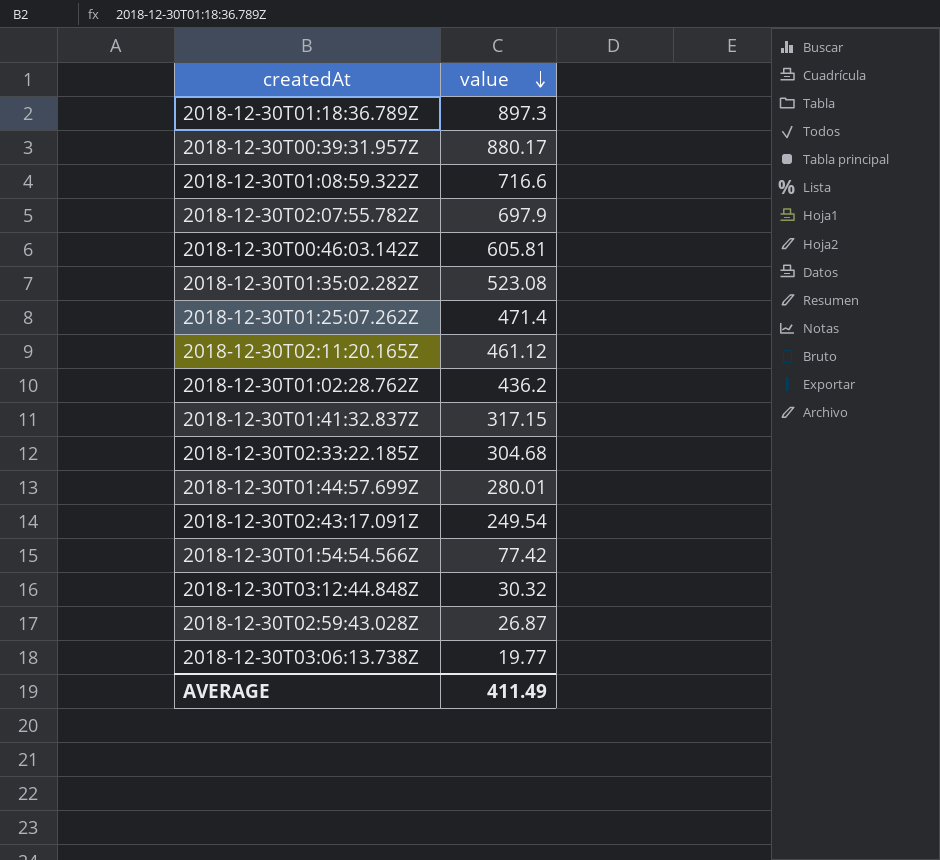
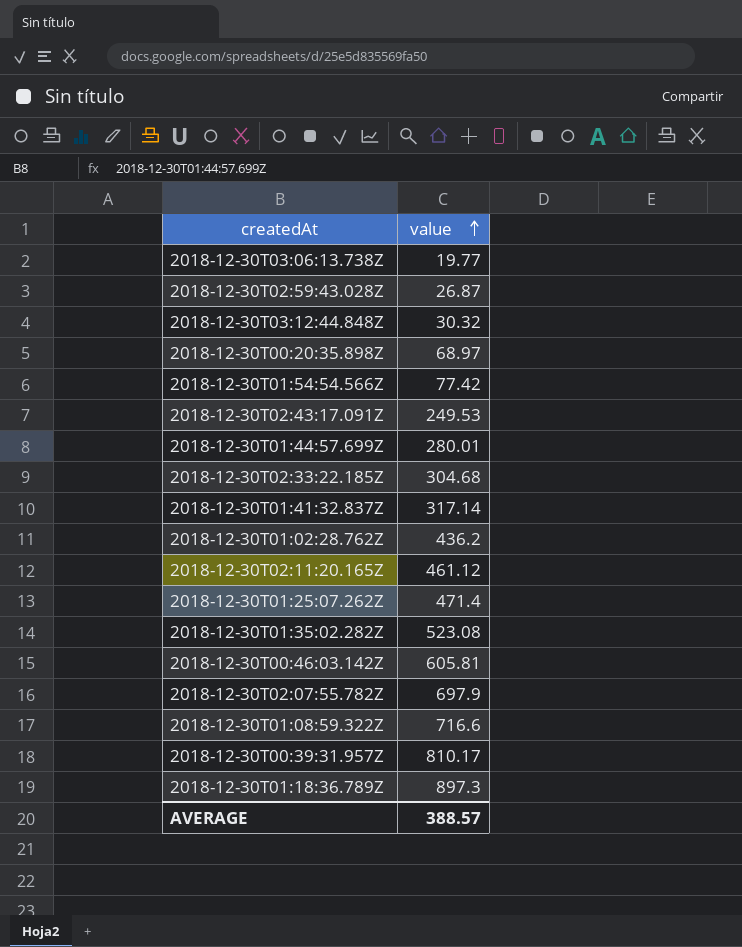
row order: value descending -> value ascending
row 2018-12-30T00:20:35.898Z: none -> 68.97
2018-12-30T02:43:17.091Z | value: 249.54 -> 249.53
2018-12-30T01:41:32.837Z | value: 317.15 -> 317.14
2018-12-30T00:39:31.957Z | value: 880.17 -> 810.17
AVERAGE | value: 411.49 -> 388.57

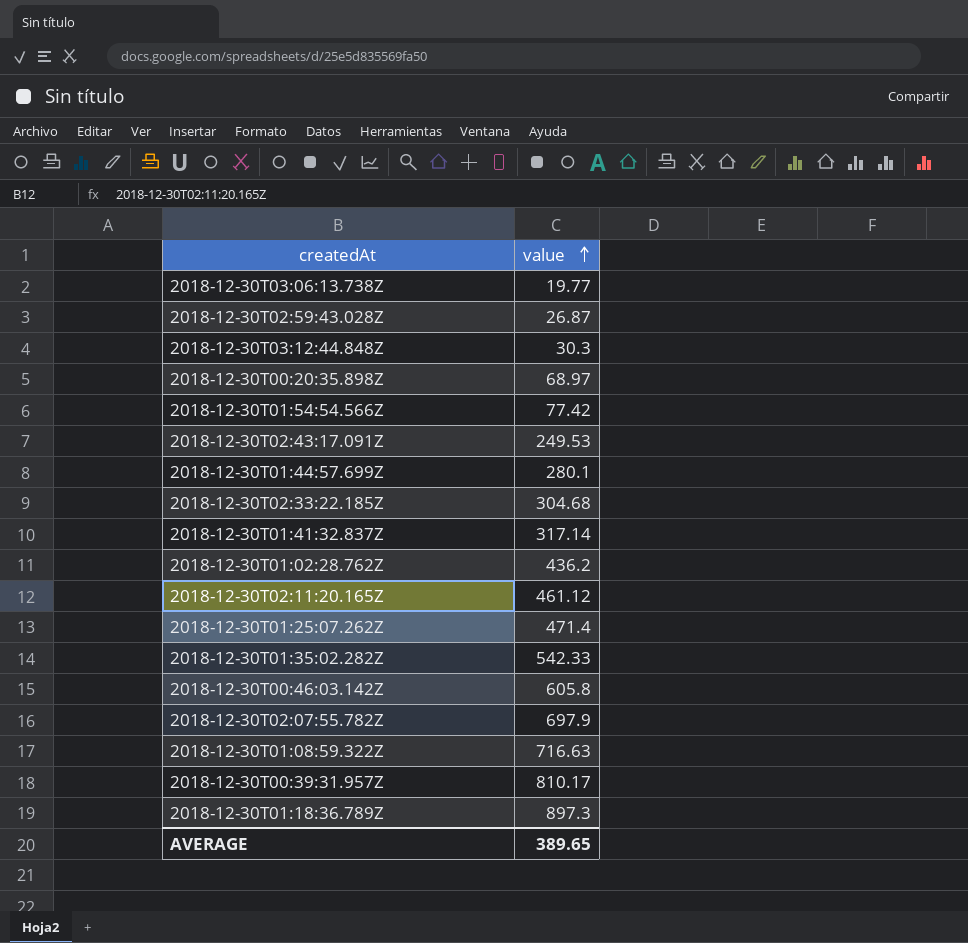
2018-12-30T03:12:44.848Z | value: 30.32 -> 30.3
2018-12-30T01:44:57.699Z | value: 280.01 -> 280.1
2018-12-30T01:35:02.282Z | value: 523.08 -> 542.33
2018-12-30T00:46:03.142Z | value: 605.81 -> 605.8
2018-12-30T01:08:59.322Z | value: 716.6 -> 716.63
AVERAGE | value: 388.57 -> 389.65

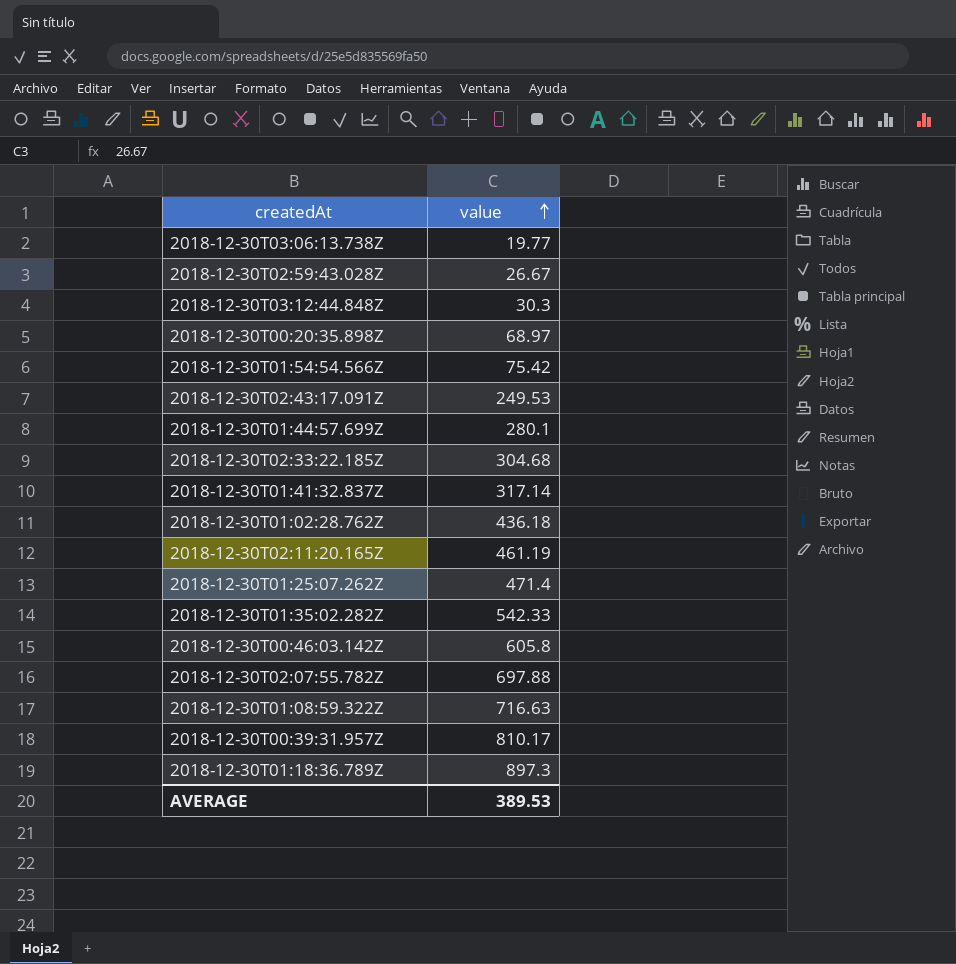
2018-12-30T02:59:43.028Z | value: 26.87 -> 26.67
2018-12-30T01:54:54.566Z | value: 77.42 -> 75.42
2018-12-30T01:02:28.762Z | value: 436.2 -> 436.18
2018-12-30T02:11:20.165Z | value: 461.12 -> 461.19
2018-12-30T02:07:55.782Z | value: 697.9 -> 697.88
AVERAGE | value: 389.65 -> 389.53

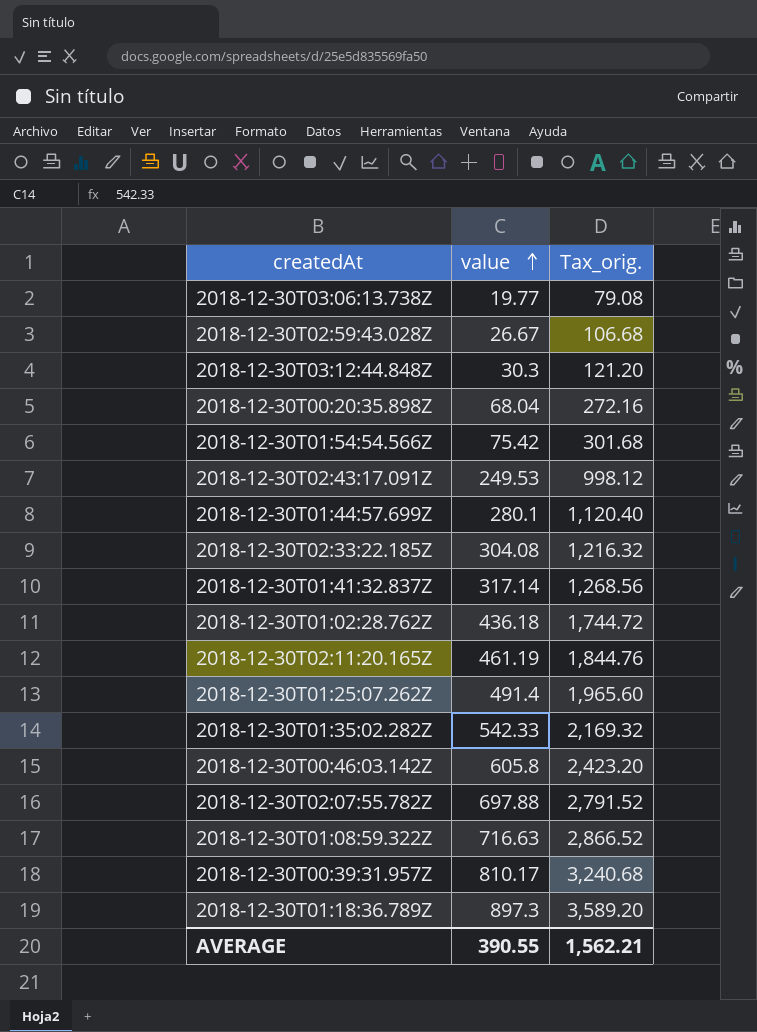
column Tax_orig. | formula: none -> [value] * 4
2018-12-30T00:20:35.898Z | value: 68.97 -> 68.04
2018-12-30T02:33:22.185Z | value: 304.68 -> 304.08
2018-12-30T01:25:07.262Z | value: 471.4 -> 491.4
AVERAGE | value: 389.53 -> 390.55

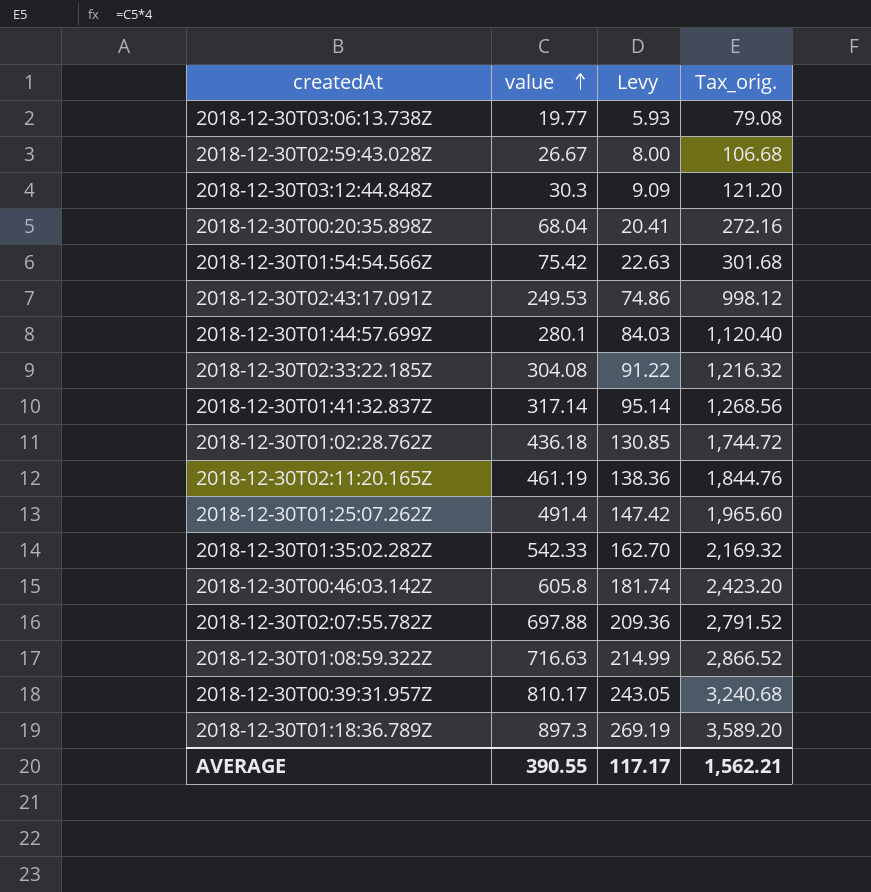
column Levy | formula: none -> [value] * 0.3

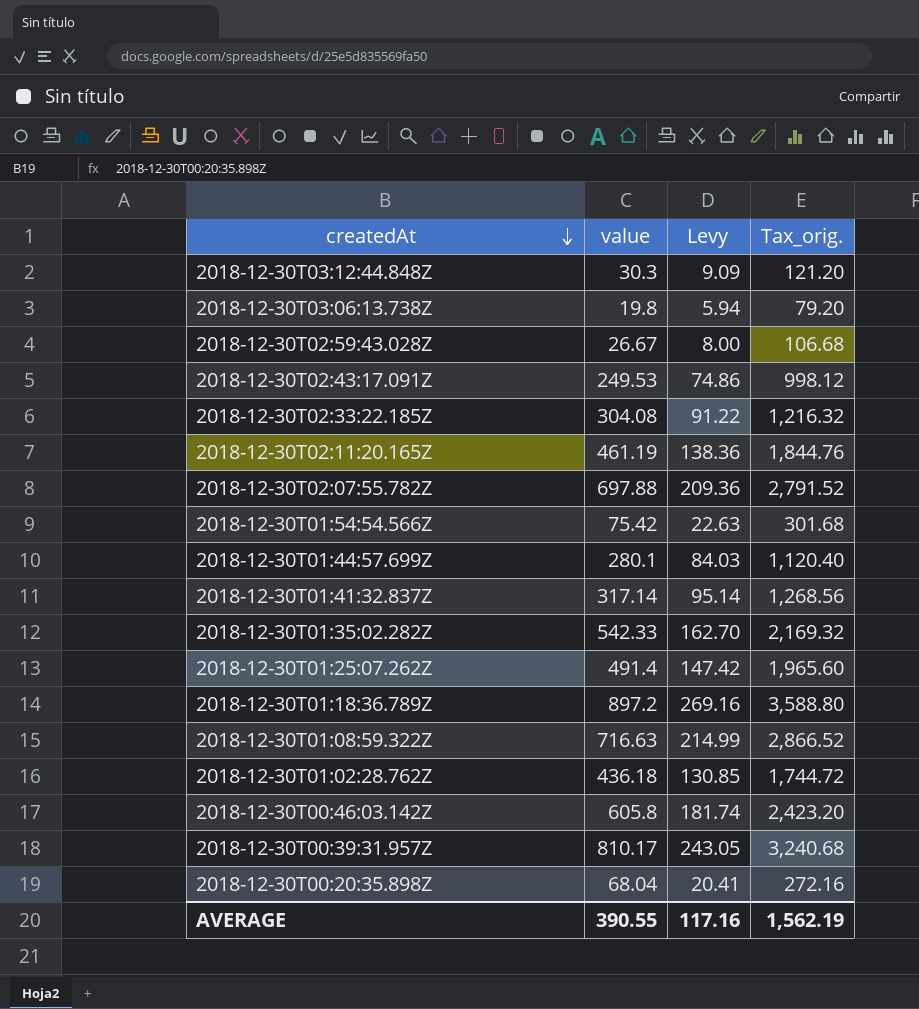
row order: value ascending -> createdAt descending
2018-12-30T03:06:13.738Z | value: 19.77 -> 19.8
2018-12-30T03:06:13.738Z | Levy: 5.93 -> 5.94
2018-12-30T03:06:13.738Z | Tax_orig.: 79.08 -> 79.20
2018-12-30T01:18:36.789Z | value: 897.3 -> 897.2
2018-12-30T01:18:36.789Z | Levy: 269.19 -> 269.16
2018-12-30T01:18:36.789Z | Tax_orig.: 3,589.20 -> 3,588.80
AVERAGE | Levy: 117.17 -> 117.16
AVERAGE | Tax_orig.: 1,562.21 -> 1,562.19

